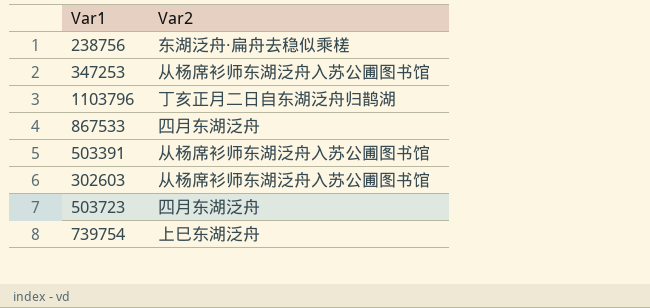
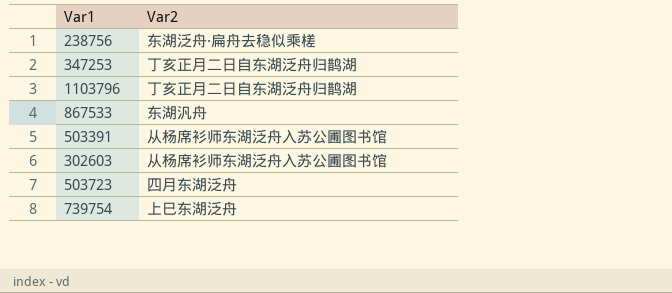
347253 | Var2: 从杨席衫师东湖泛舟入苏公圃图书馆 -> 丁亥正月二日自东湖泛舟归鹊湖
867533 | Var2: 四月东湖泛舟 -> 东湖汎舟

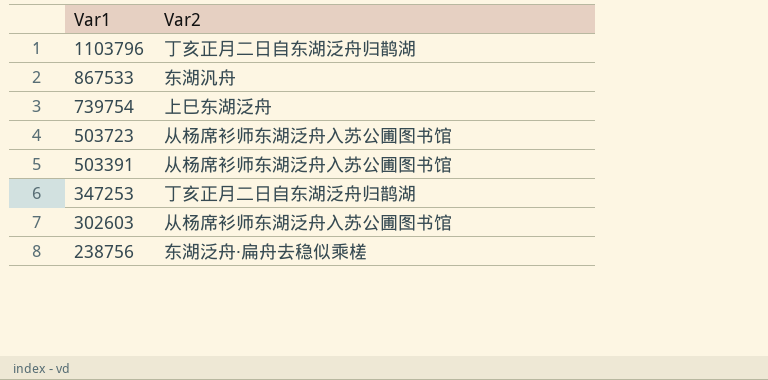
row order: none -> Var1 descending
503723 | Var2: 四月东湖泛舟 -> 从杨席衫师东湖泛舟入苏公圃图书馆

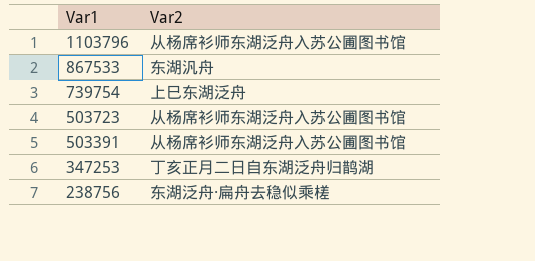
row 302603: 从杨席衫师东湖泛舟入苏公圃图书馆 -> none
1103796 | Var2: 丁亥正月二日自东湖泛舟归鹊湖 -> 从杨席衫师东湖泛舟入苏公圃图书馆

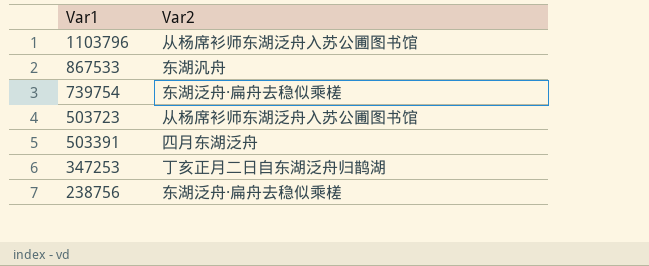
739754 | Var2: 上巳东湖泛舟 -> 东湖泛舟·扁舟去稳似乘槎
503391 | Var2: 从杨席衫师东湖泛舟入苏公圃图书馆 -> 四月东湖泛舟

